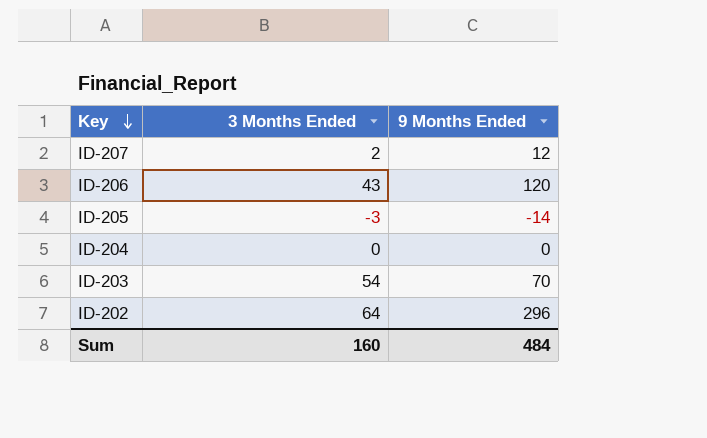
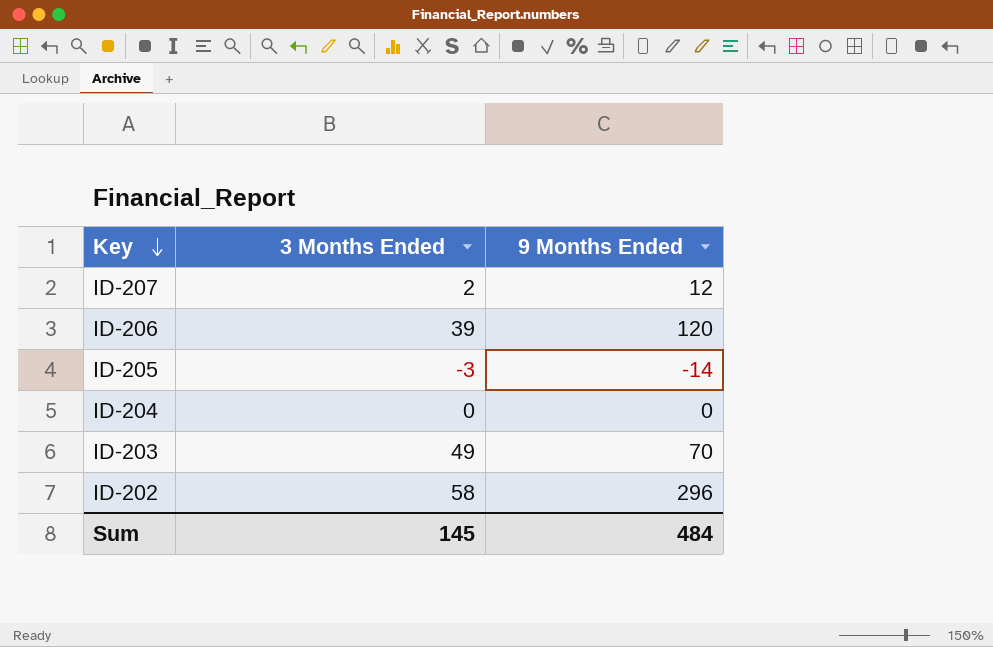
ID-206 | 3 Months Ended: 43 -> 39
ID-203 | 3 Months Ended: 54 -> 49
ID-202 | 3 Months Ended: 64 -> 58
Sum | 3 Months Ended: 160 -> 145

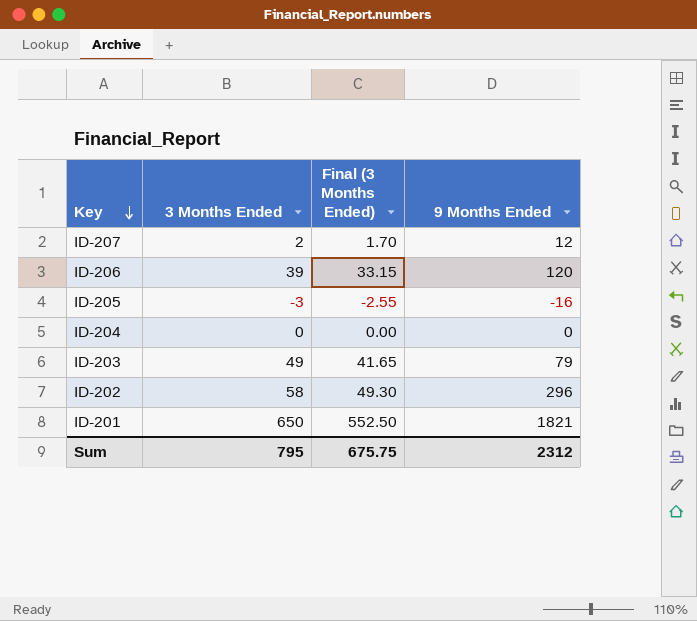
column Final (3 Months Ended) | formula: none -> [3 Months Ended] * 0.85
ID-205 | 9 Months Ended: -14 -> -16
ID-203 | 9 Months Ended: 70 -> 79
row ID-201: none -> 650 | 552.50 | 1821
Sum | 3 Months Ended: 145 -> 795
Sum | 9 Months Ended: 484 -> 2312

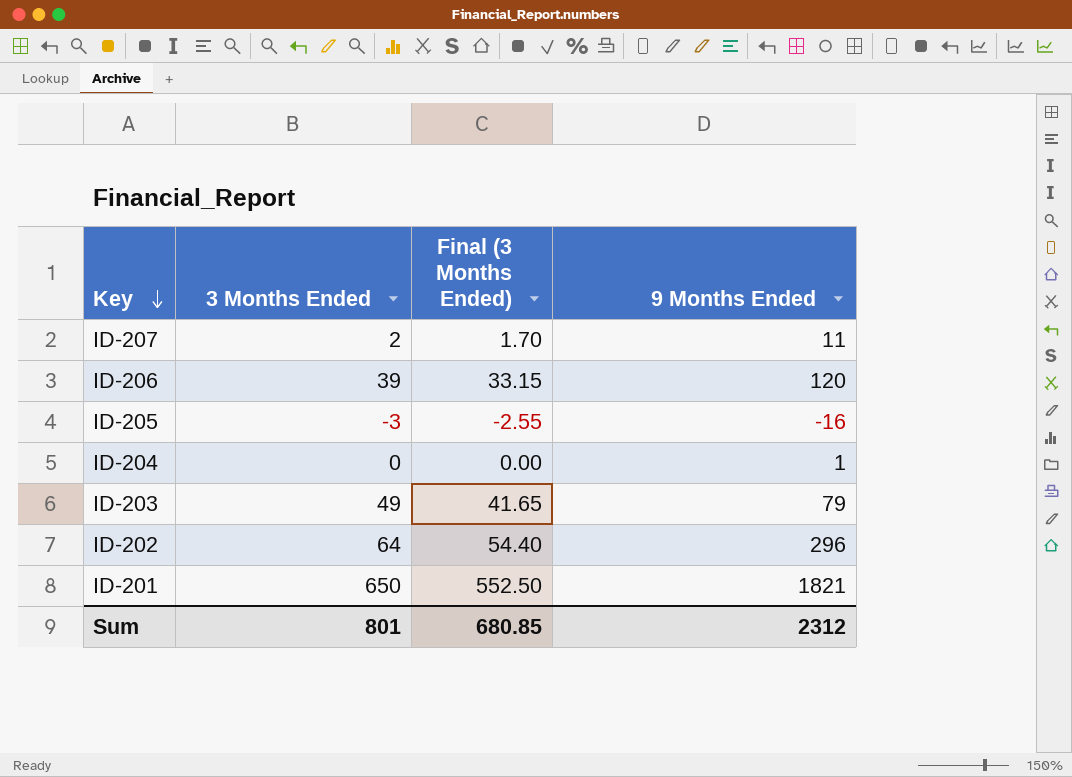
ID-207 | 9 Months Ended: 12 -> 11
ID-204 | 9 Months Ended: 0 -> 1
ID-202 | 3 Months Ended: 58 -> 64
ID-202 | Final (3 Months Ended): 49.30 -> 54.40
Sum | 3 Months Ended: 795 -> 801
Sum | Final (3 Months Ended): 675.75 -> 680.85

